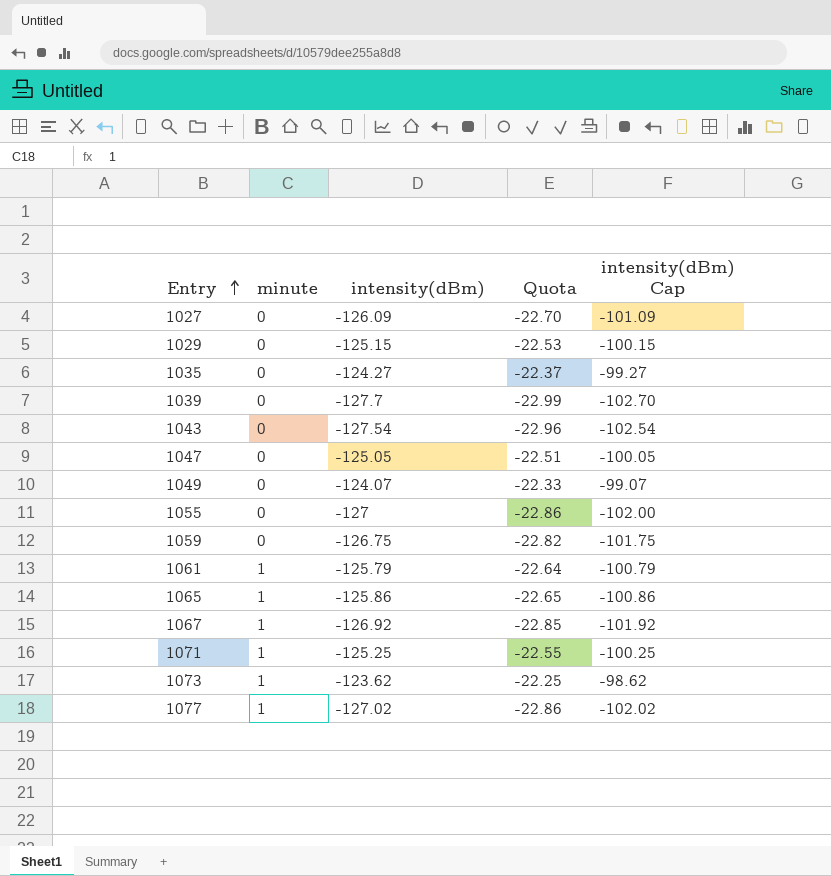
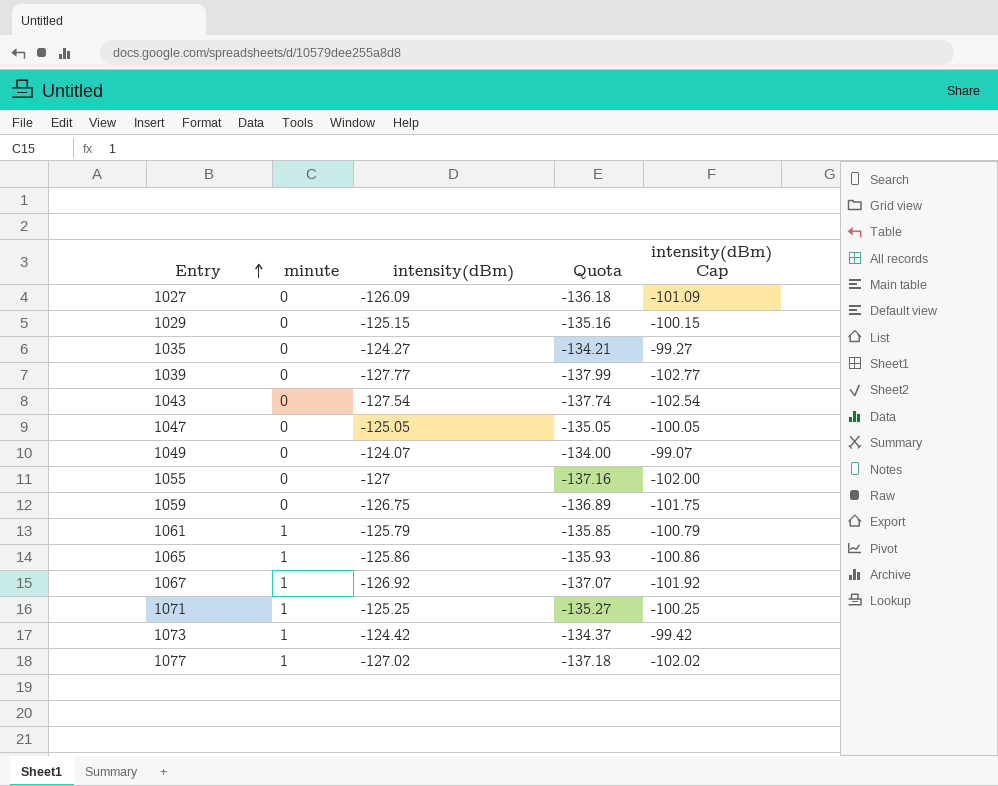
column Quota | formula: [intensity(dBm)] * 0.18 -> [intensity(dBm)] * 1.08
1039 | intensity(dBm): -127.7 -> -127.77
1039 | intensity(dBm) Cap: -102.70 -> -102.77
1073 | intensity(dBm): -123.62 -> -124.42
1073 | intensity(dBm) Cap: -98.62 -> -99.42

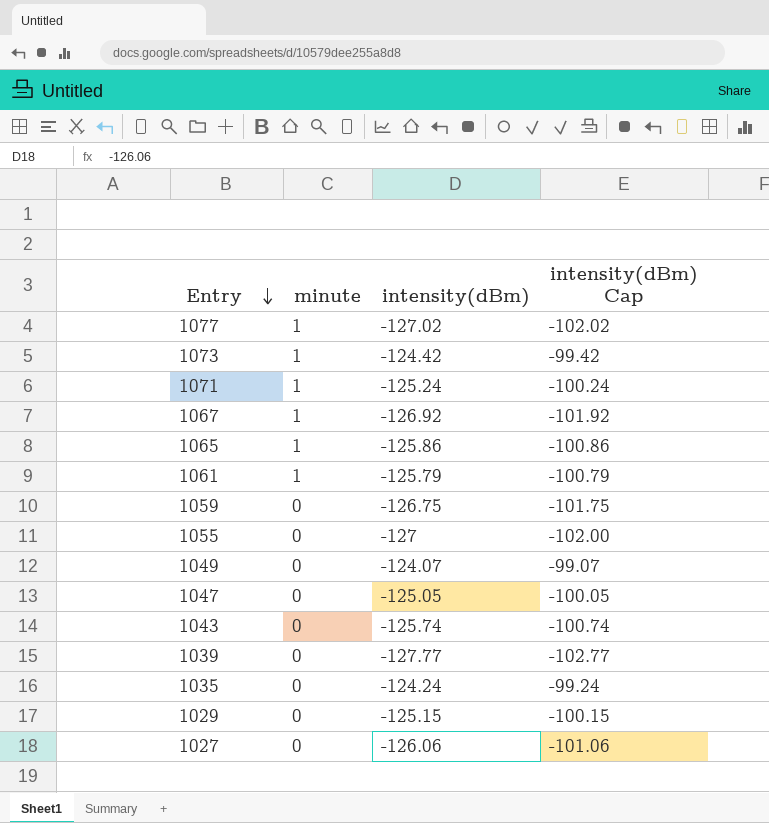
row order: Entry ascending -> Entry descending
column Quota | formula: [intensity(dBm)] * 1.08 -> none
1071 | intensity(dBm): -125.25 -> -125.24
1071 | intensity(dBm) Cap: -100.25 -> -100.24
1043 | intensity(dBm): -127.54 -> -125.74
1043 | intensity(dBm) Cap: -102.54 -> -100.74
1035 | intensity(dBm): -124.27 -> -124.24
1035 | intensity(dBm) Cap: -99.27 -> -99.24
1027 | intensity(dBm): -126.09 -> -126.06
1027 | intensity(dBm) Cap: -101.09 -> -101.06

